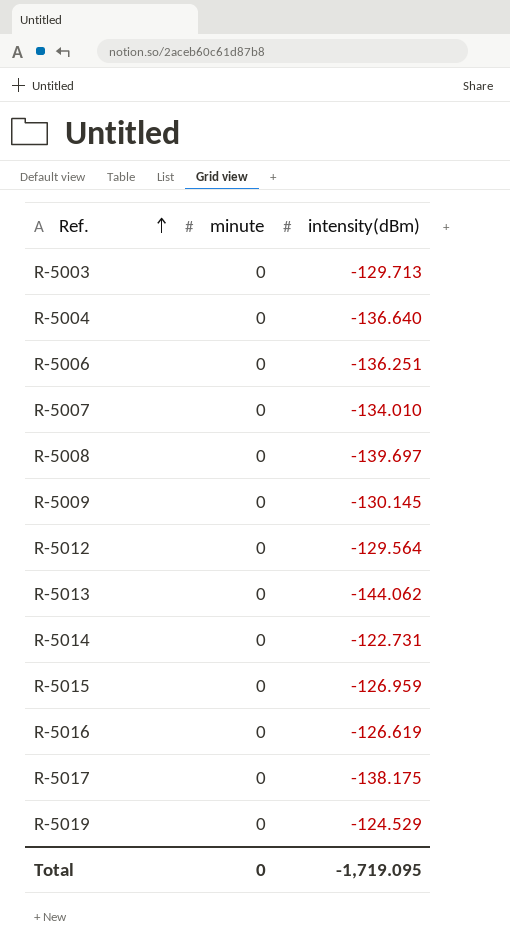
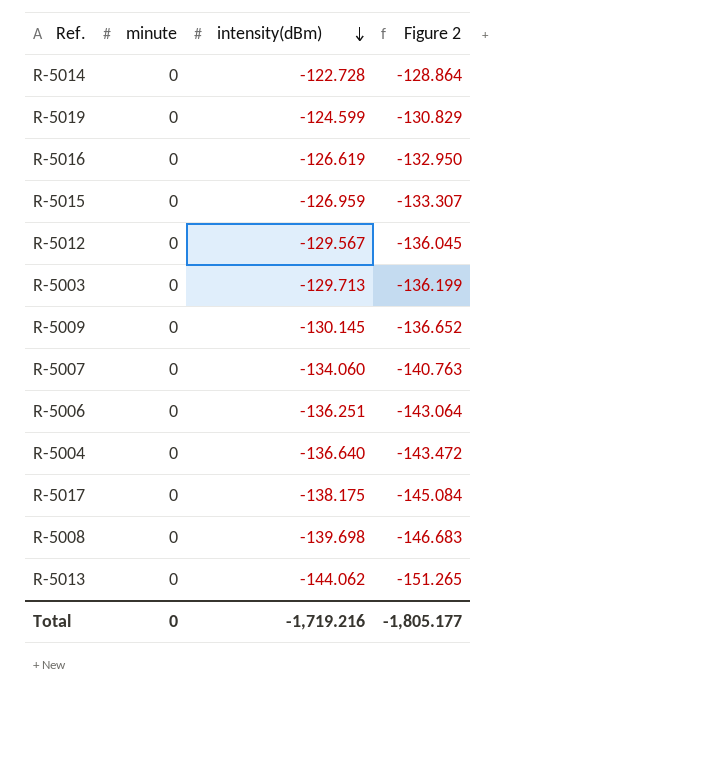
row order: Ref. ascending -> intensity(dBm) descending
column Figure 2 | formula: none -> [intensity(dBm)] * 1.05
R-5014 | intensity(dBm): -122.731 -> -122.728
R-5019 | intensity(dBm): -124.529 -> -124.599
R-5012 | intensity(dBm): -129.564 -> -129.567
R-5007 | intensity(dBm): -134.010 -> -134.060
R-5008 | intensity(dBm): -139.697 -> -139.698
Total | intensity(dBm): -1,719.095 -> -1,719.216

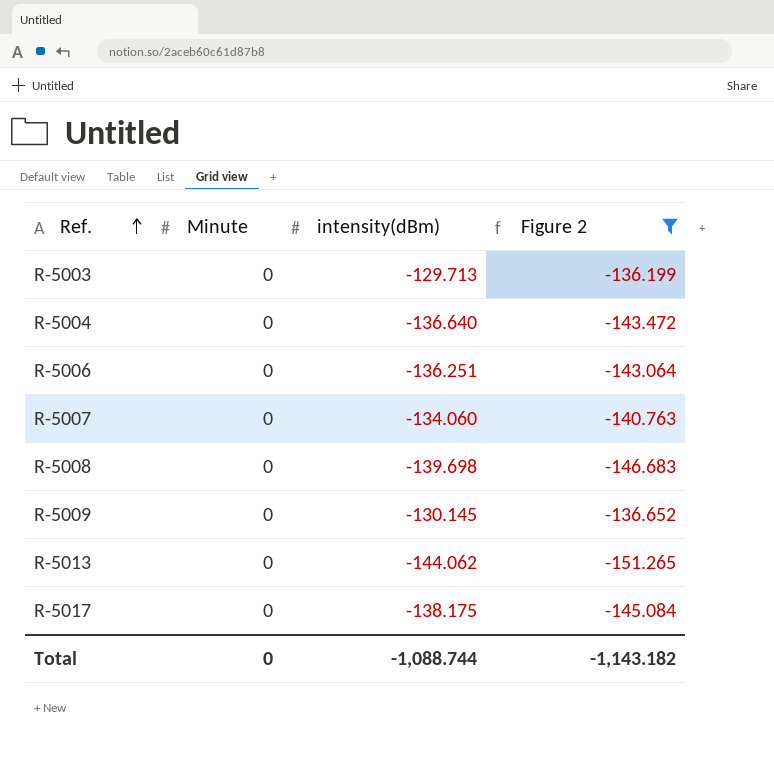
filter: none -> Figure 2 <= -136.199
row order: intensity(dBm) descending -> Ref. ascending
column name: minute -> Minute
Total | intensity(dBm): -1,719.216 -> -1,088.744
Total | Figure 2: -1,805.177 -> -1,143.182

